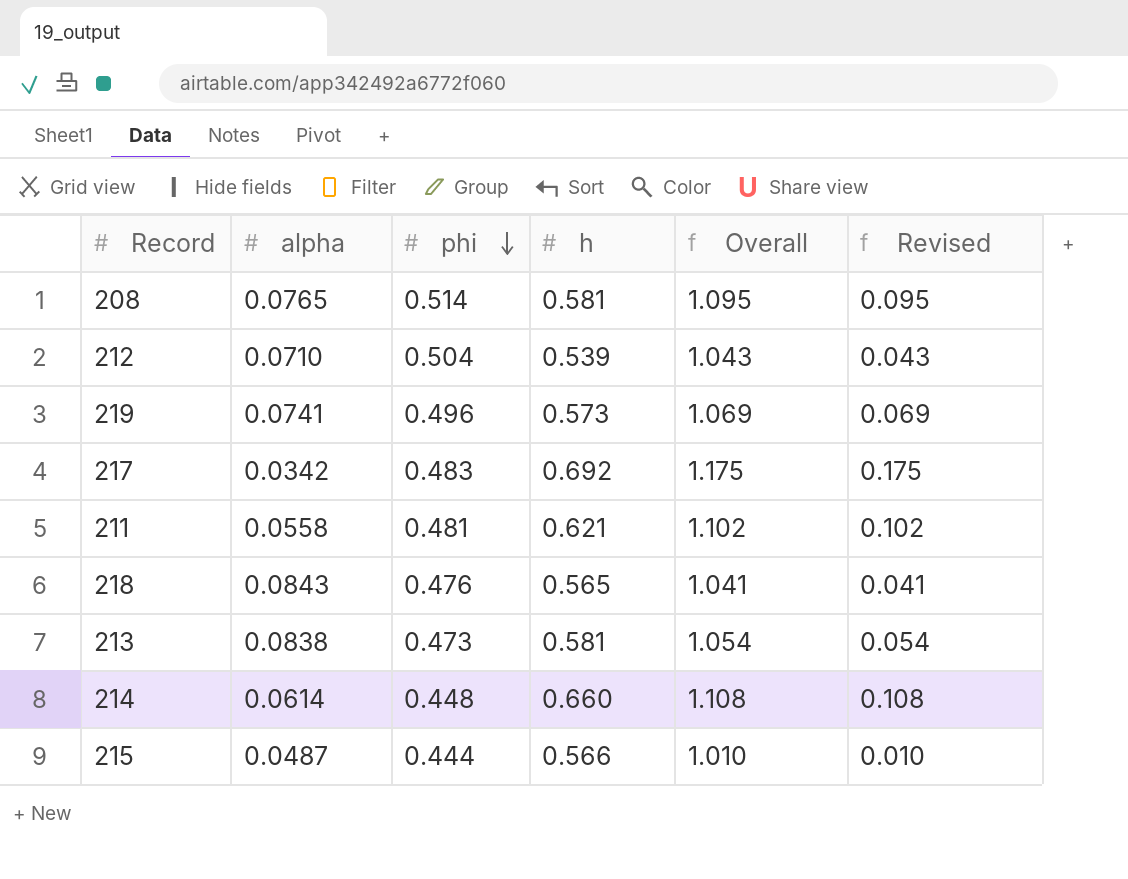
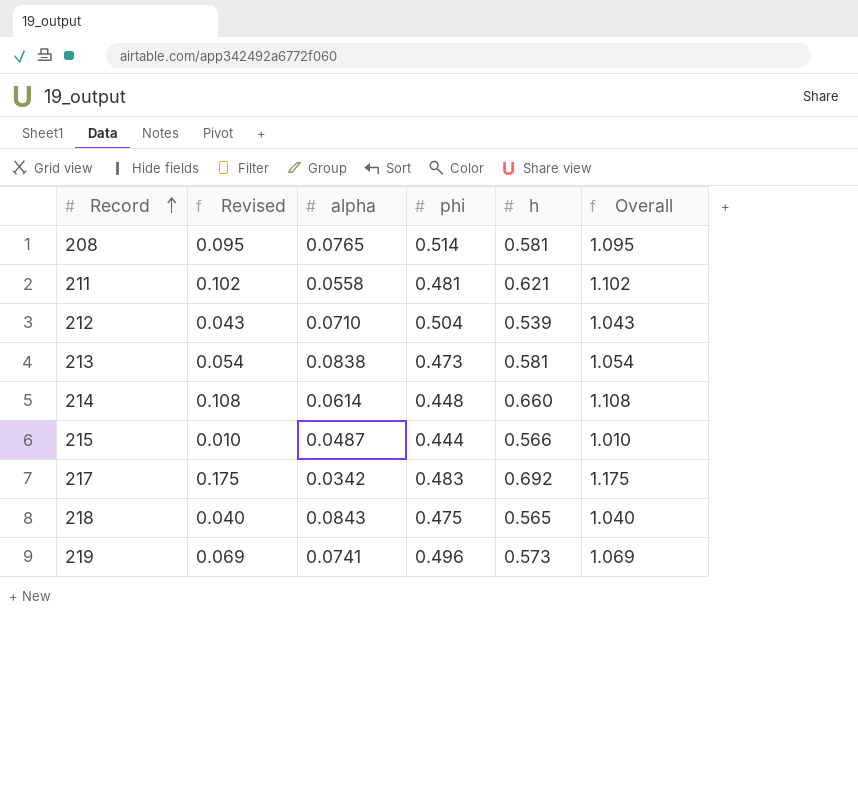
row order: phi descending -> Record ascending
column Revised | position: 6 -> 2
218 | Revised: 0.041 -> 0.040
218 | phi: 0.476 -> 0.475
218 | Overall: 1.041 -> 1.040

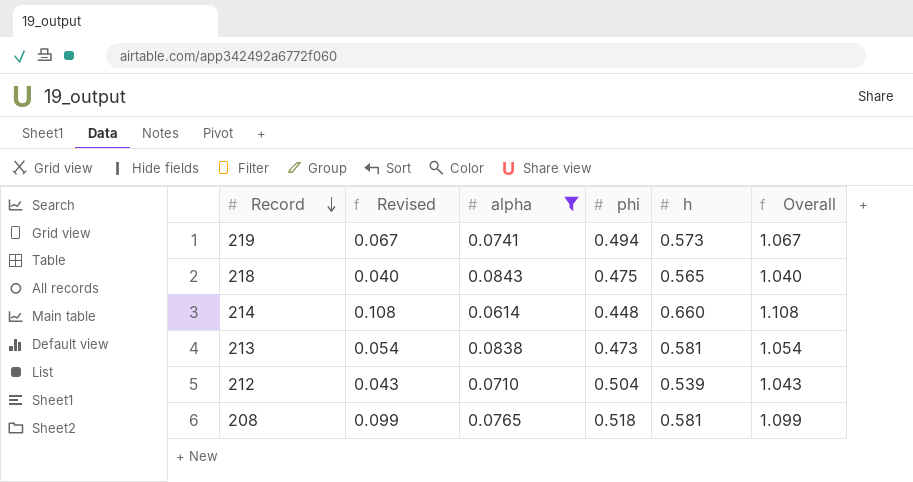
filter: none -> alpha >= 0.0614
row order: Record ascending -> Record descending
219 | Revised: 0.069 -> 0.067
219 | phi: 0.496 -> 0.494
219 | Overall: 1.069 -> 1.067
208 | Revised: 0.095 -> 0.099
208 | phi: 0.514 -> 0.518
208 | Overall: 1.095 -> 1.099

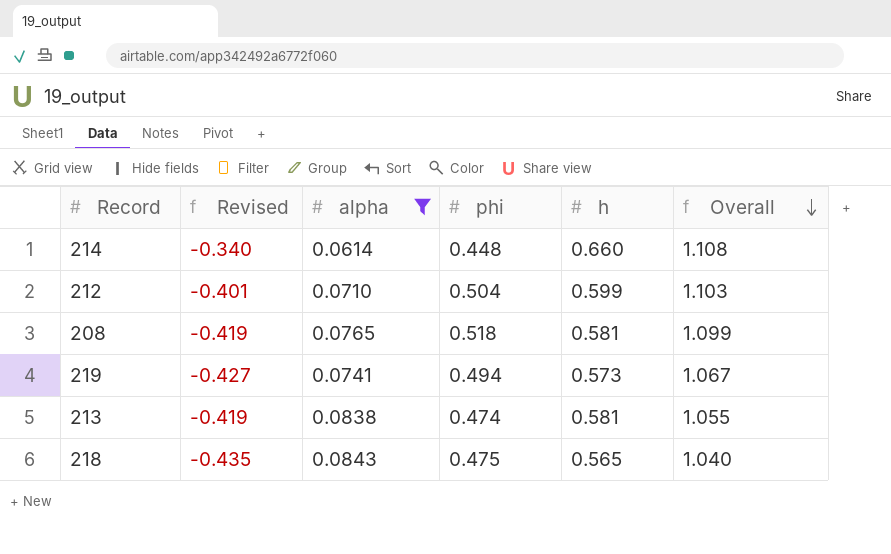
row order: Record descending -> Overall descending
column Revised | formula: [Overall] - 1 -> [h] - 1
212 | h: 0.539 -> 0.599
212 | Overall: 1.043 -> 1.103
213 | phi: 0.473 -> 0.474
213 | Overall: 1.054 -> 1.055

